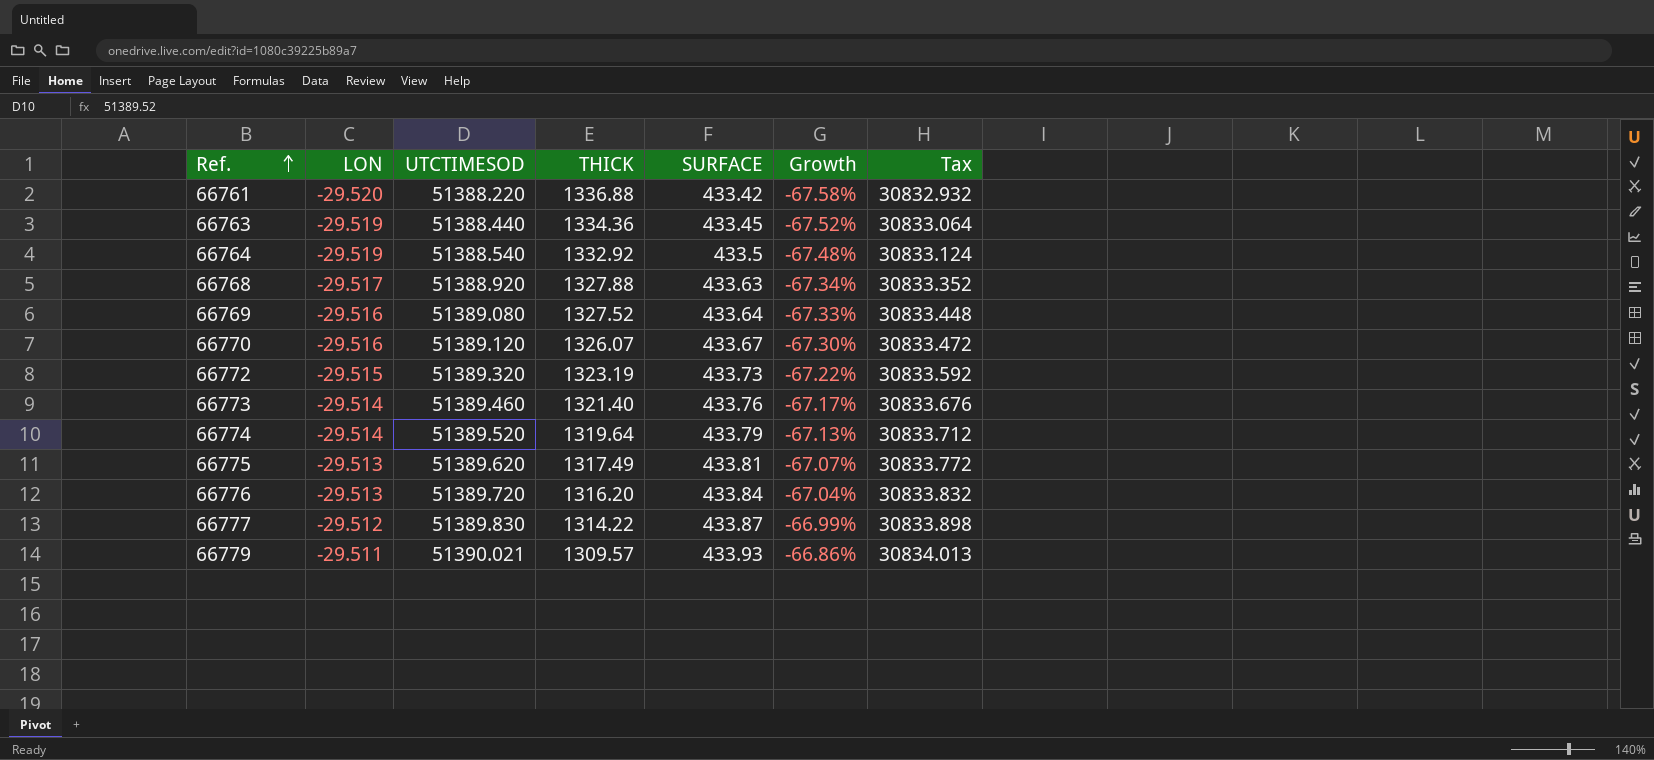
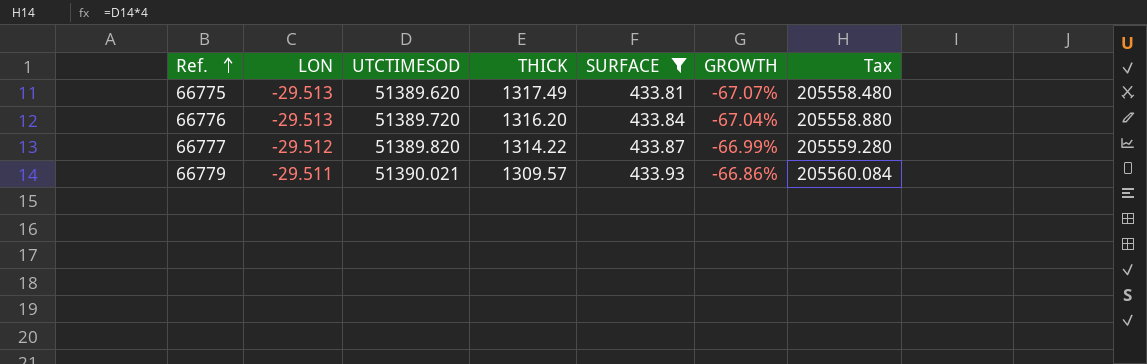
filter: none -> SURFACE >= 433.81
column name: Growth -> GROWTH
column Tax | formula: [UTCTIMESOD] * 0.6 -> [UTCTIMESOD] * 4
66777 | UTCTIMESOD: 51389.830 -> 51389.820

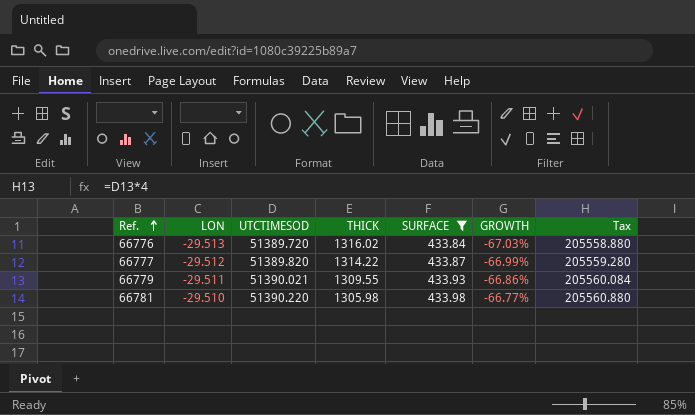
row 66775: -29.513 | 51389.620 | 1317.49 | 433.81 | -67.07% | 205558.480 -> none
66776 | THICK: 1316.20 -> 1316.02
66776 | GROWTH: -67.04% -> -67.03%
66779 | THICK: 1309.57 -> 1309.55
row 66781: none -> -29.510 | 51390.220 | 1305.98 | 433.98 | -66.77% | 205560.880

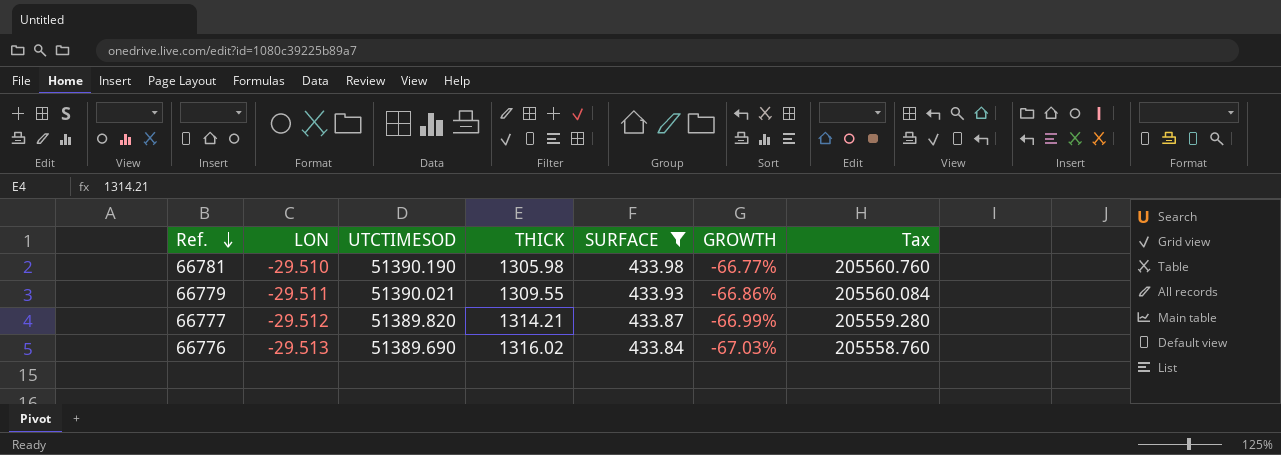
row order: Ref. ascending -> Ref. descending
66781 | UTCTIMESOD: 51390.220 -> 51390.190
66781 | Tax: 205560.880 -> 205560.760
66777 | THICK: 1314.22 -> 1314.21
66776 | UTCTIMESOD: 51389.720 -> 51389.690
66776 | Tax: 205558.880 -> 205558.760

